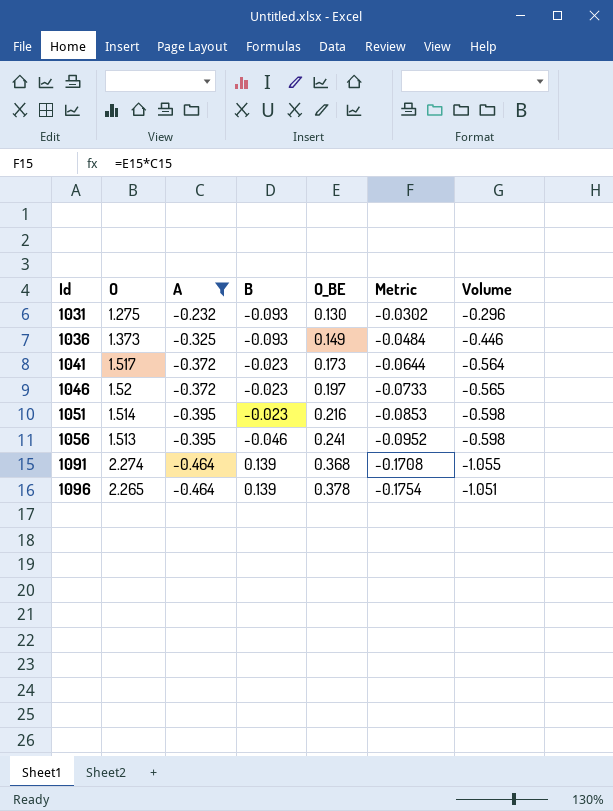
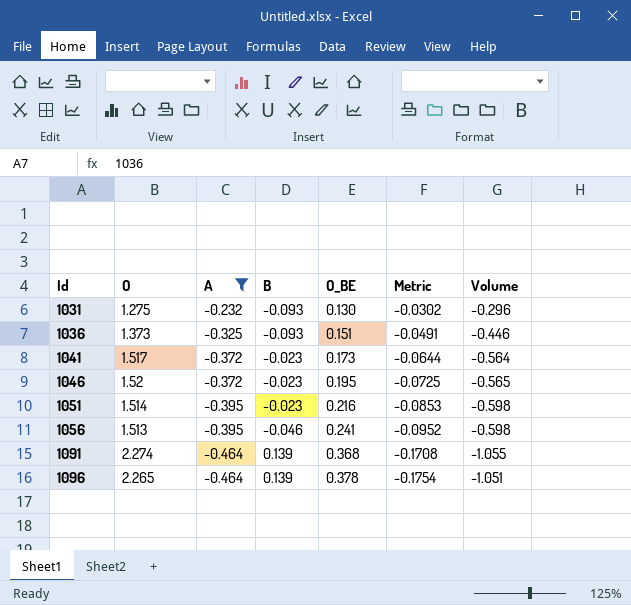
1036 | O_BE: 0.149 -> 0.151
1036 | Metric: -0.0484 -> -0.0491
1046 | O_BE: 0.197 -> 0.195
1046 | Metric: -0.0733 -> -0.0725

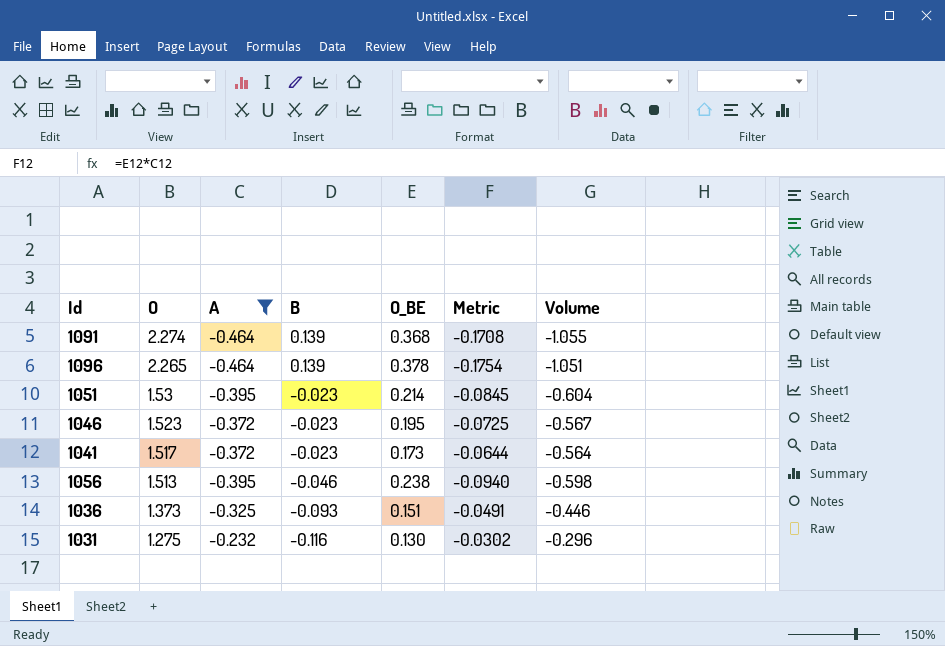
row order: Id ascending -> O descending
1051 | O: 1.514 -> 1.53
1051 | O_BE: 0.216 -> 0.214
1051 | Metric: -0.0853 -> -0.0845
1051 | Volume: -0.598 -> -0.604
1046 | O: 1.52 -> 1.523
1046 | Volume: -0.565 -> -0.567
1056 | O_BE: 0.241 -> 0.238
1056 | Metric: -0.0952 -> -0.0940
1031 | B: -0.093 -> -0.116

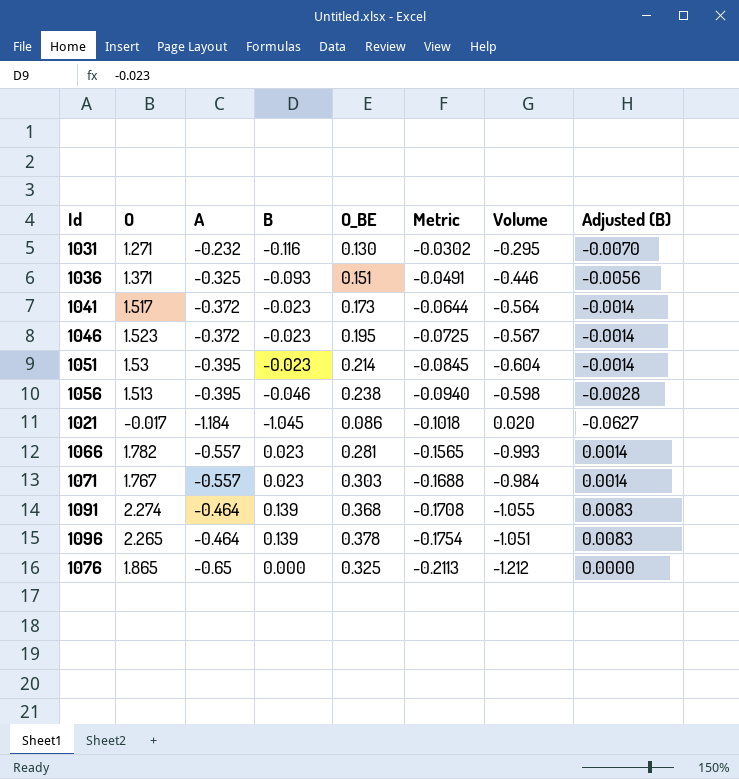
filter: A >= -0.464 -> none
row order: O descending -> Metric descending
column Adjusted (B) | formula: none -> [B] * 0.06
1031 | O: 1.275 -> 1.271
1031 | Volume: -0.296 -> -0.295
1036 | O: 1.373 -> 1.371

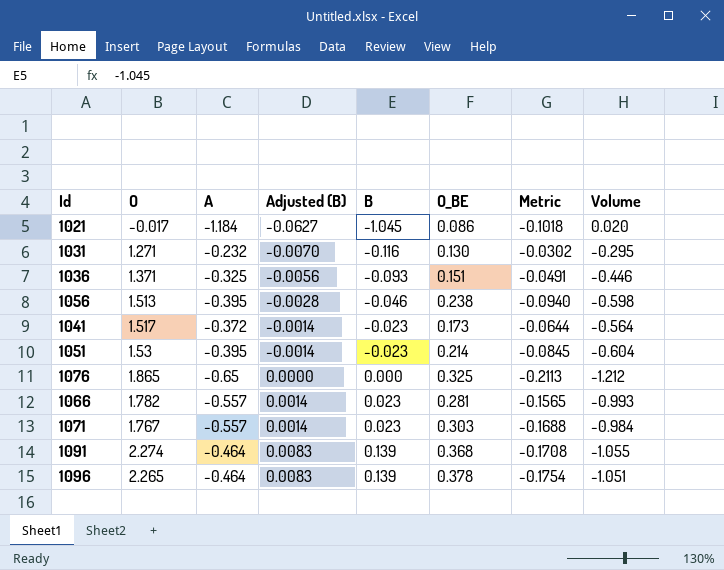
row order: Metric descending -> Adjusted (B) ascending
column Adjusted (B) | position: 8 -> 4
row 1046: 1.523 | -0.372 | -0.023 | 0.195 | -0.0725 | -0.567 | -0.0014 -> none

